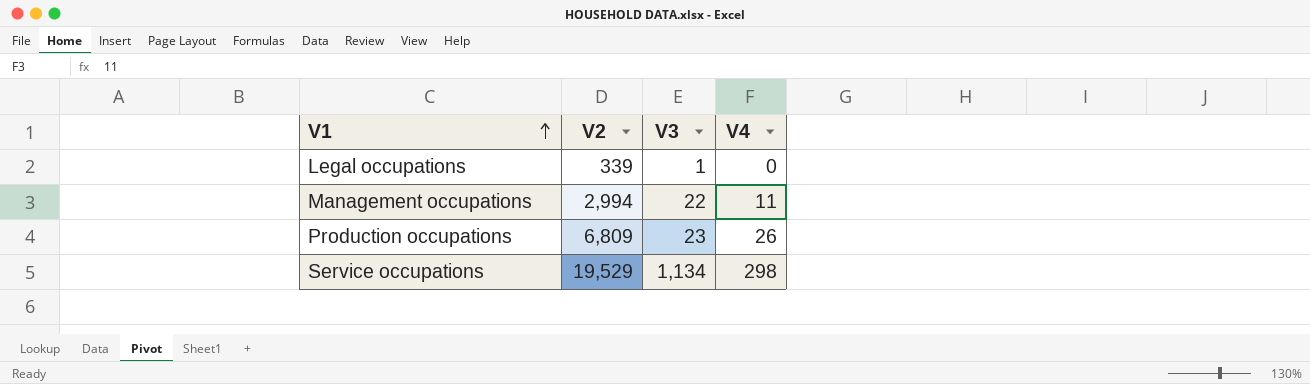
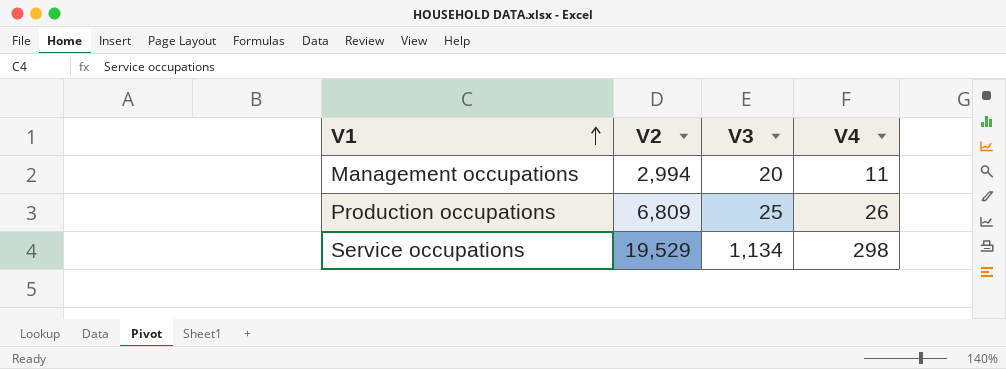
row Legal occupations: 339 | 1 | 0 -> none
Management occupations | V3: 22 -> 20
Production occupations | V3: 23 -> 25

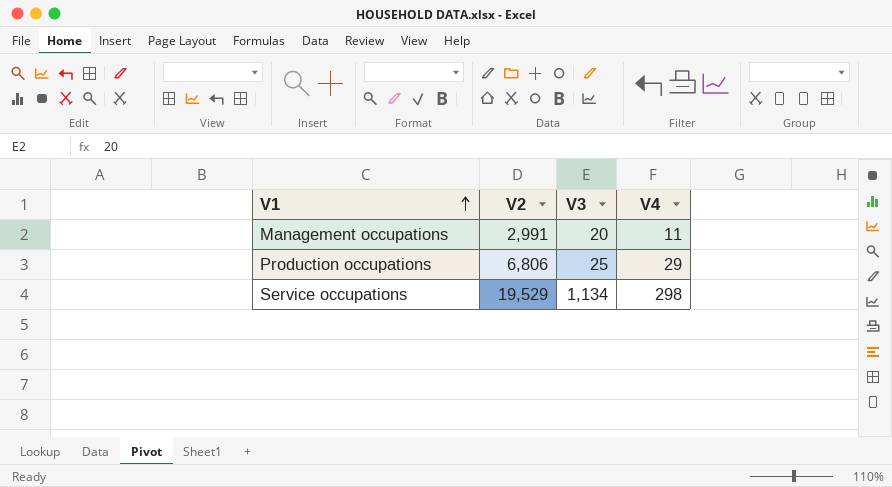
Management occupations | V2: 2,994 -> 2,991
Production occupations | V2: 6,809 -> 6,806
Production occupations | V4: 26 -> 29

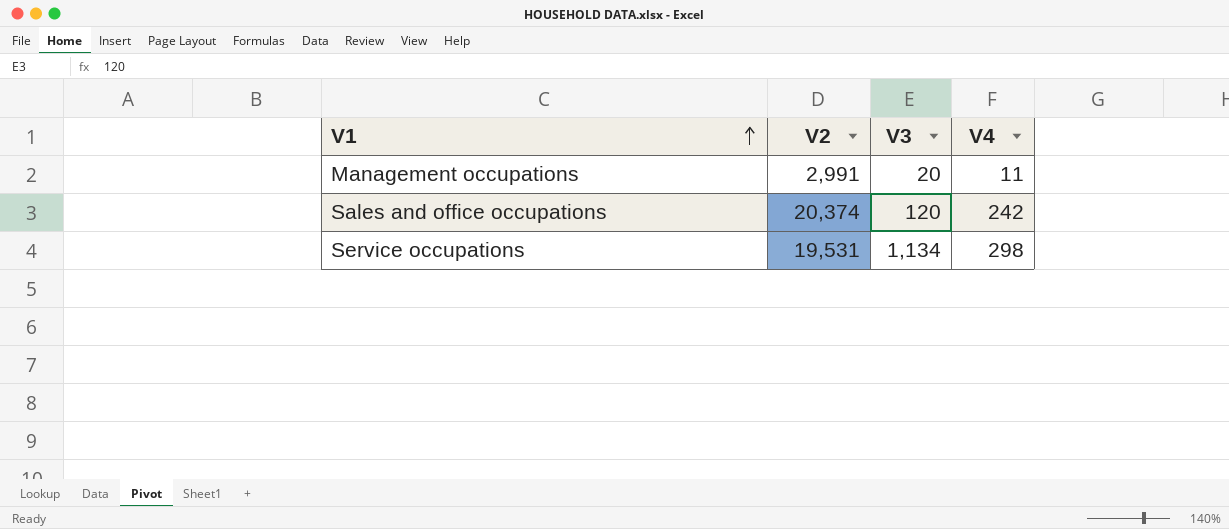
row Production occupations: 6,806 | 25 | 29 -> none
row Sales and office occupations: none -> 20,374 | 120 | 242
Service occupations | V2: 19,529 -> 19,531

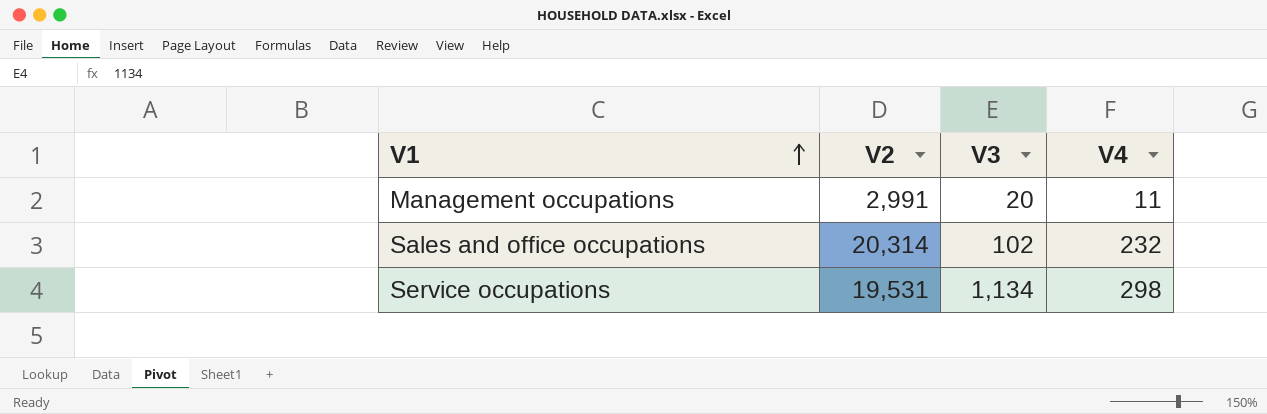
Sales and office occupations | V2: 20,374 -> 20,314
Sales and office occupations | V3: 120 -> 102
Sales and office occupations | V4: 242 -> 232

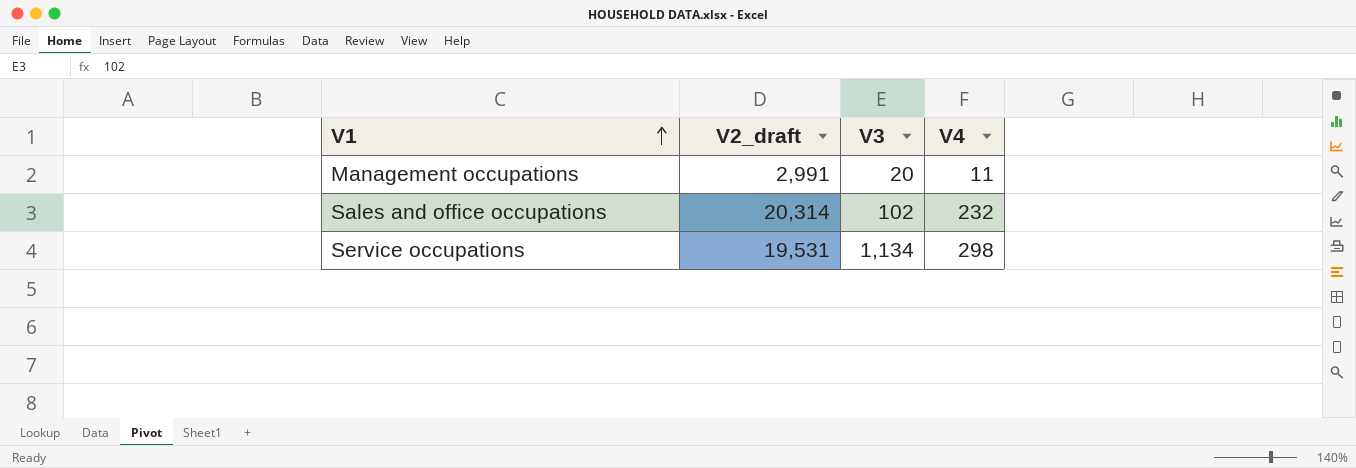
column name: V2 -> V2_draft

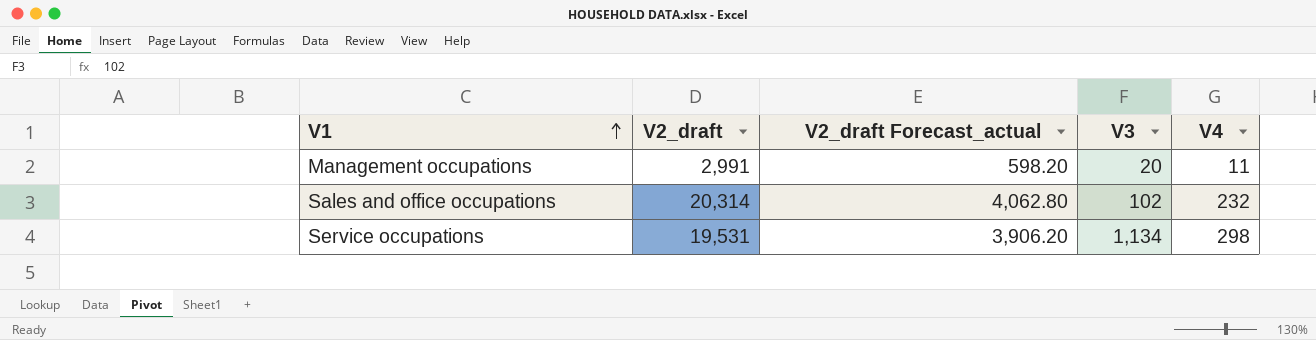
column V2_draft Forecast_actual | formula: none -> [V2_draft] * 0.2

